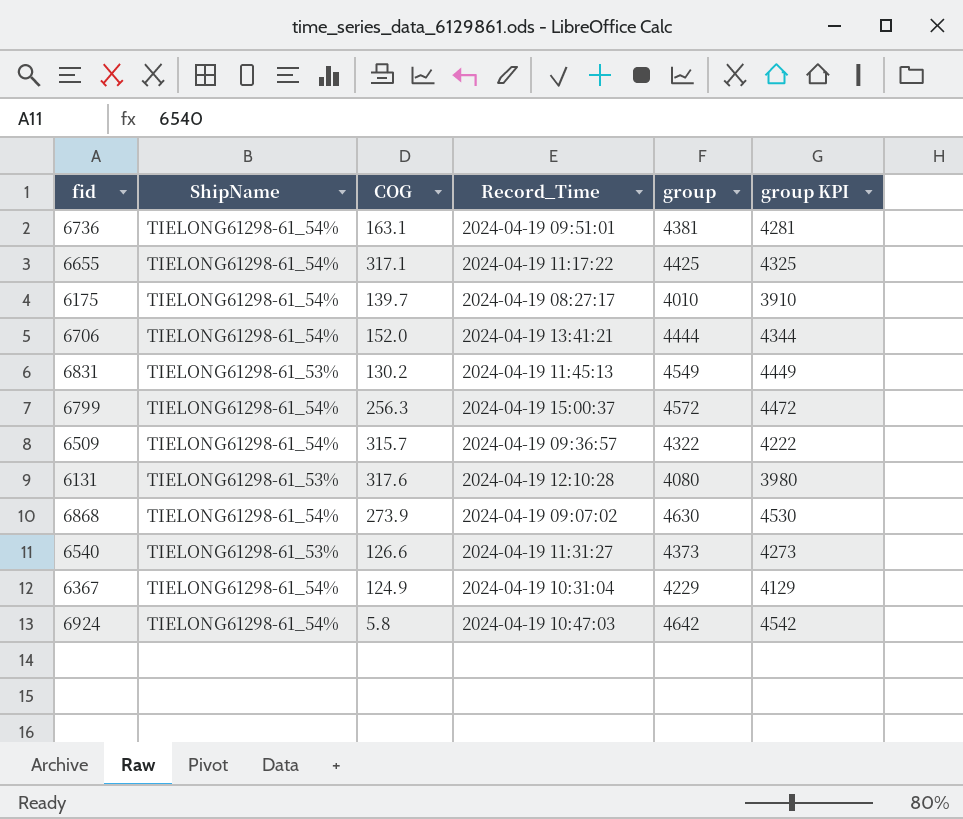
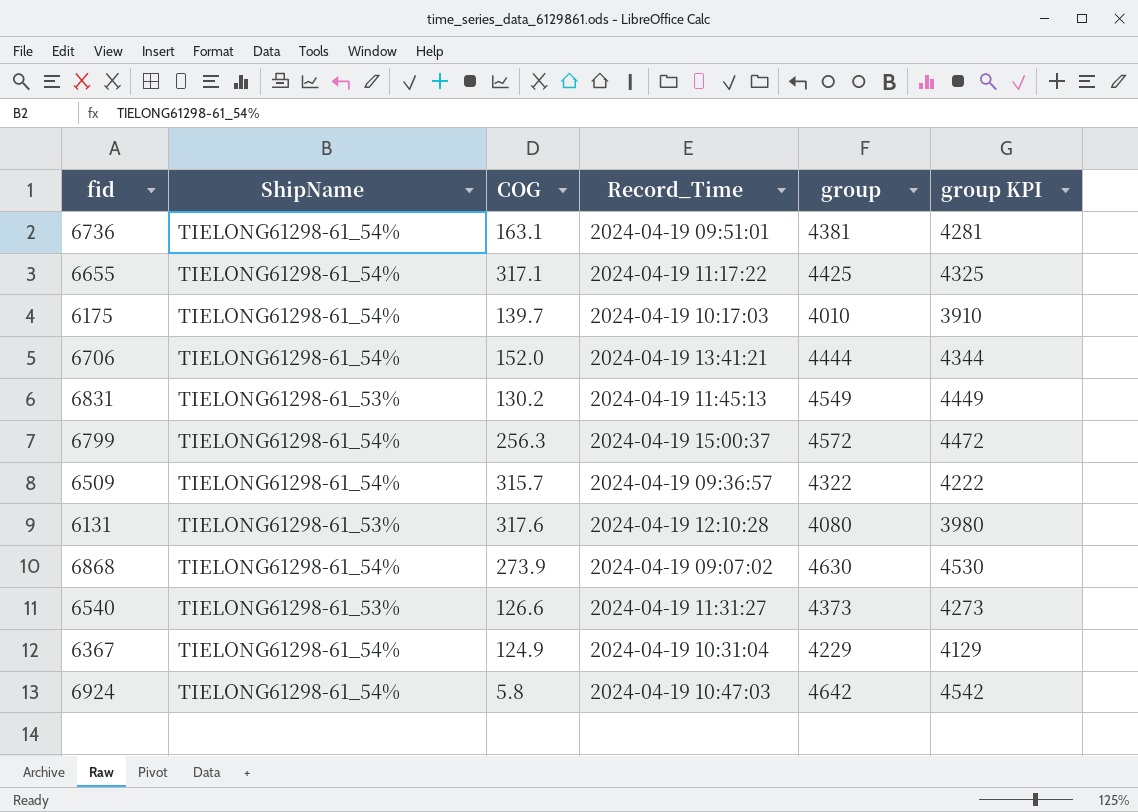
6175 | Record_Time: 2024-04-19 08:27:17 -> 2024-04-19 10:17:03

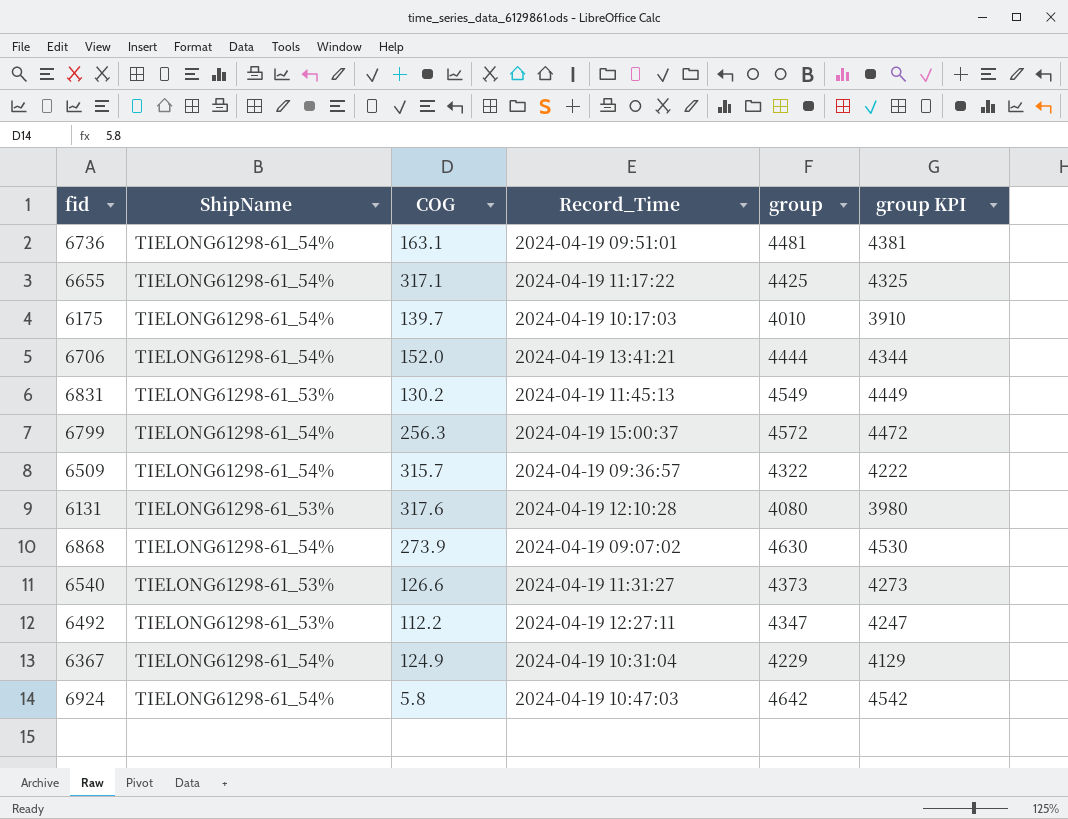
6736 | group: 4381 -> 4481
6736 | group KPI: 4281 -> 4381
row 6492: none -> TIELONG61298-61_53% | 112.2 | 2024-04-19 12:27:11 | 4347 | 4247

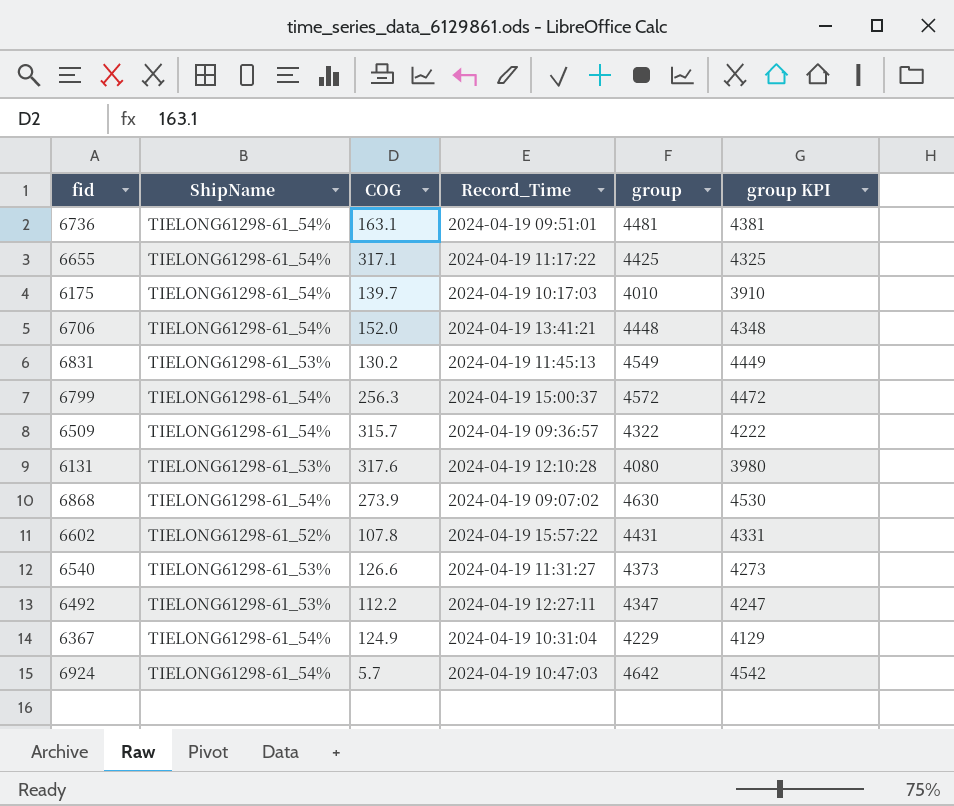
6706 | group: 4444 -> 4448
6706 | group KPI: 4344 -> 4348
row 6602: none -> TIELONG61298-61_52% | 107.8 | 2024-04-19 15:57:22 | 4431 | 4331
6924 | COG: 5.8 -> 5.7

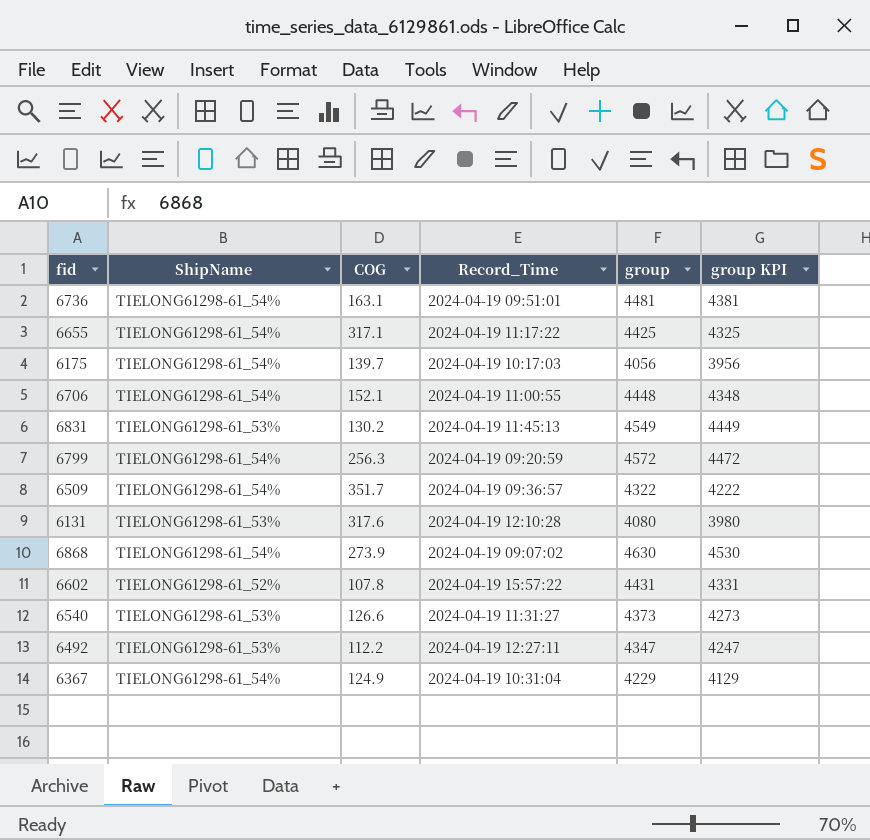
row 6924: TIELONG61298-61_54% | 5.7 | 2024-04-19 10:47:03 | 4642 | 4542 -> none
6175 | group: 4010 -> 4056
6175 | group KPI: 3910 -> 3956
6706 | COG: 152.0 -> 152.1
6706 | Record_Time: 2024-04-19 13:41:21 -> 2024-04-19 11:00:55
6799 | Record_Time: 2024-04-19 15:00:37 -> 2024-04-19 09:20:59
6509 | COG: 315.7 -> 351.7

